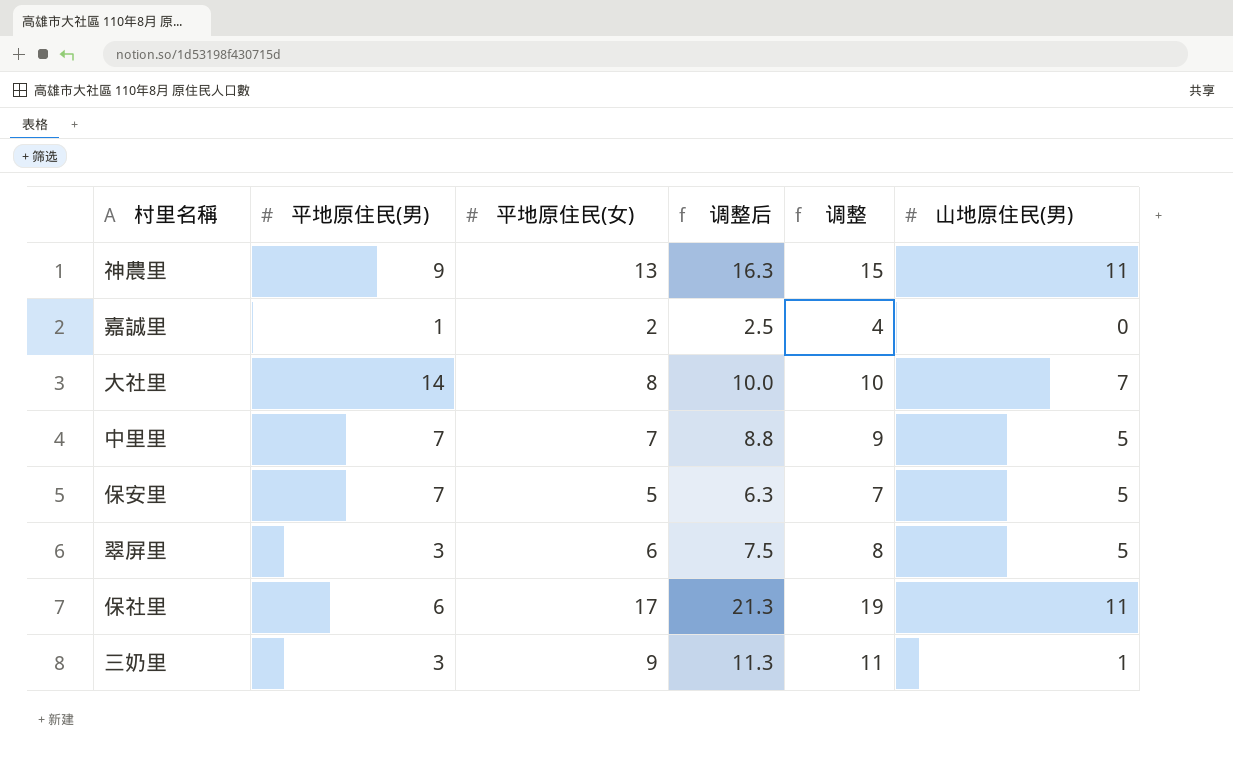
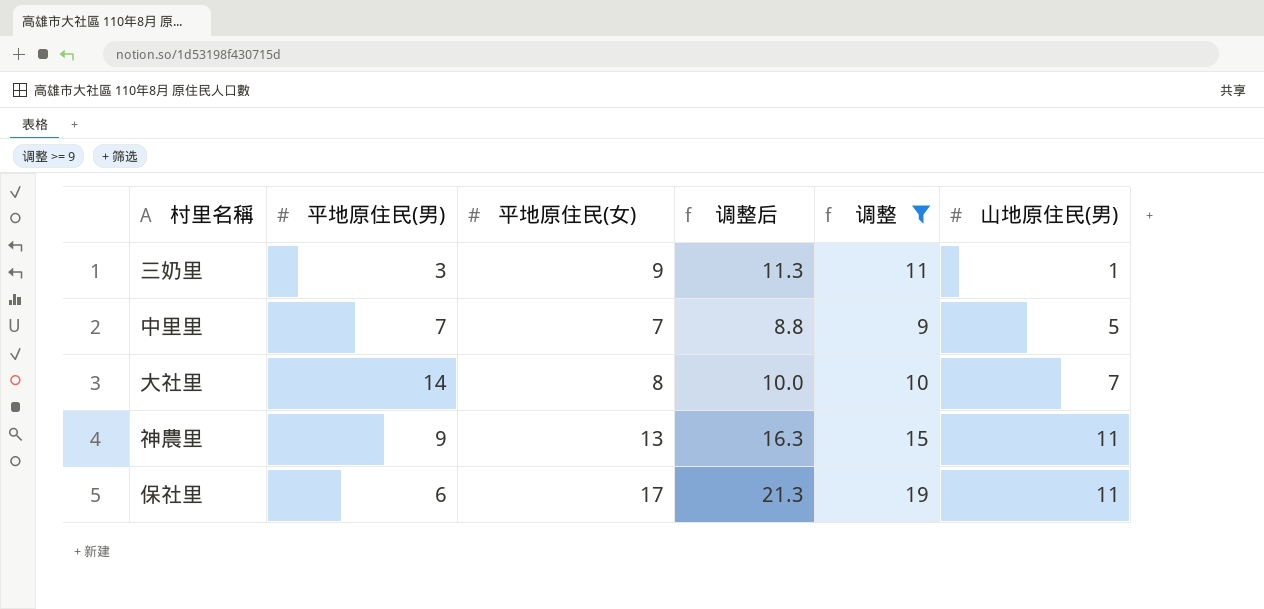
filter: none -> 调整 >= 9
row order: none -> 山地原住民(男) ascending

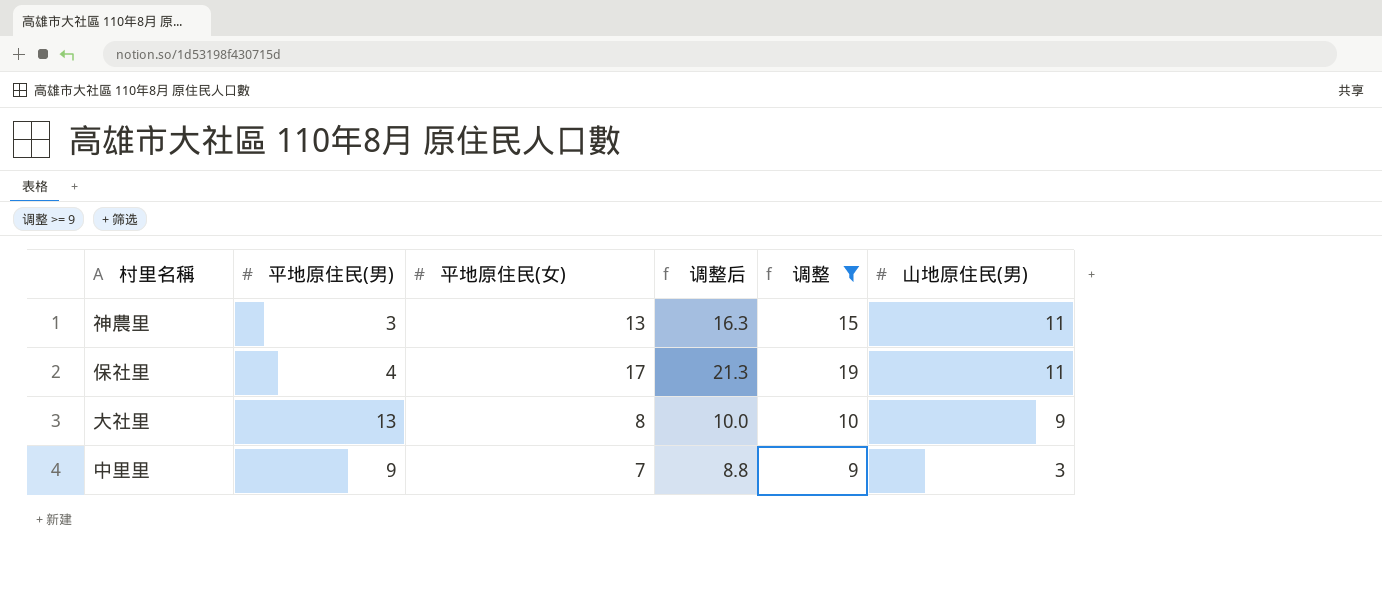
row order: 山地原住民(男) ascending -> 山地原住民(男) descending
row 三奶里: 3 | 9 | 11.3 | 11 | 1 -> none
神農里 | 平地原住民(男): 9 -> 3
保社里 | 平地原住民(男): 6 -> 4
大社里 | 平地原住民(男): 14 -> 13
大社里 | 山地原住民(男): 7 -> 9
中里里 | 平地原住民(男): 7 -> 9
中里里 | 山地原住民(男): 5 -> 3

